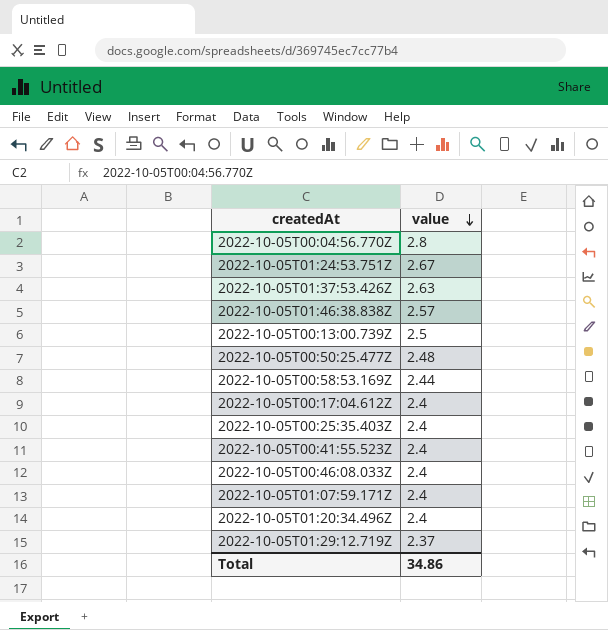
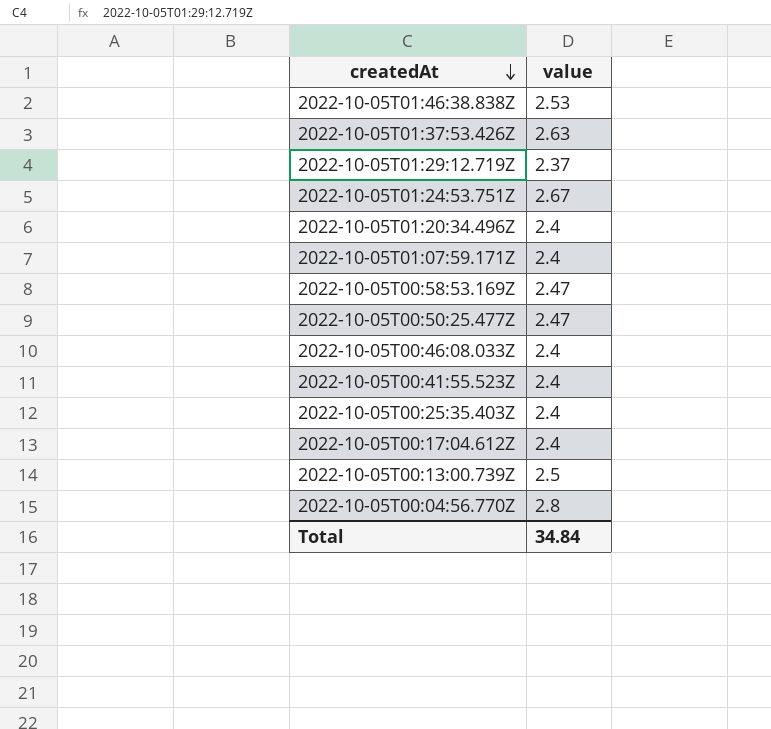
row order: value descending -> createdAt descending
2022-10-05T01:46:38.838Z | value: 2.57 -> 2.53
2022-10-05T00:58:53.169Z | value: 2.44 -> 2.47
2022-10-05T00:50:25.477Z | value: 2.48 -> 2.47
Total | value: 34.86 -> 34.84

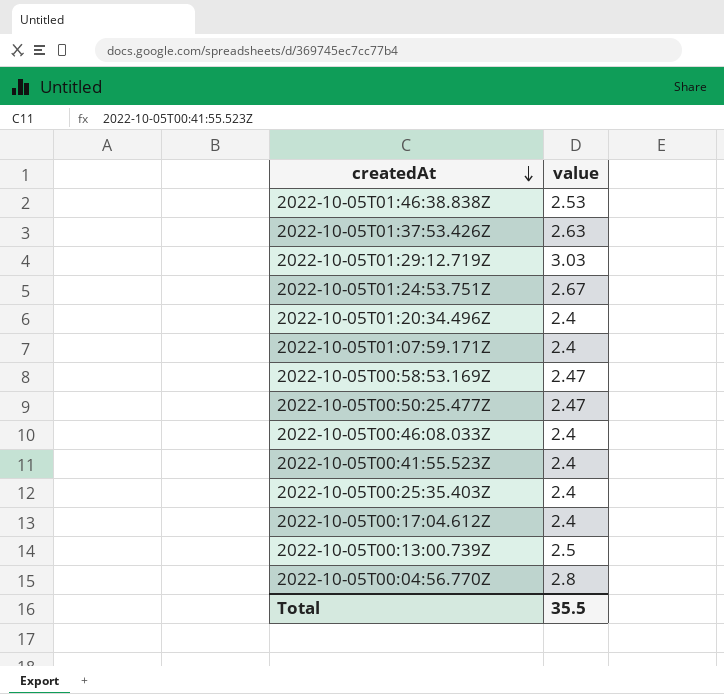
2022-10-05T01:29:12.719Z | value: 2.37 -> 3.03
Total | value: 34.84 -> 35.5

